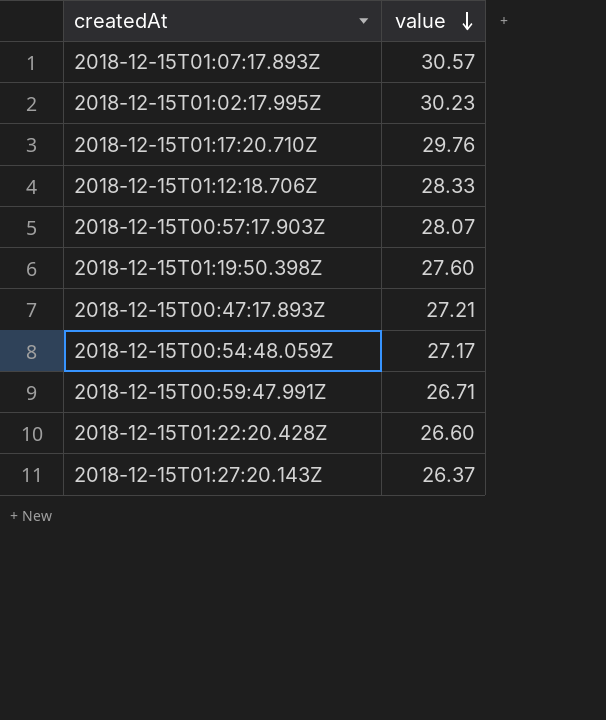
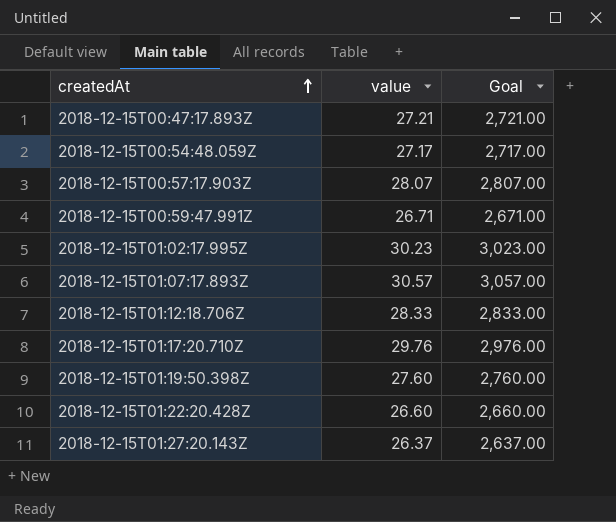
row order: value descending -> createdAt ascending
column Goal | formula: none -> [value] * 100

